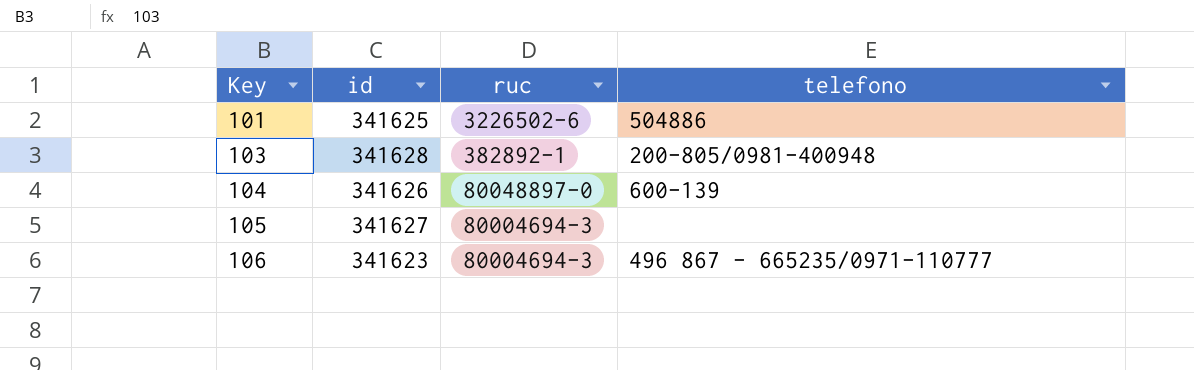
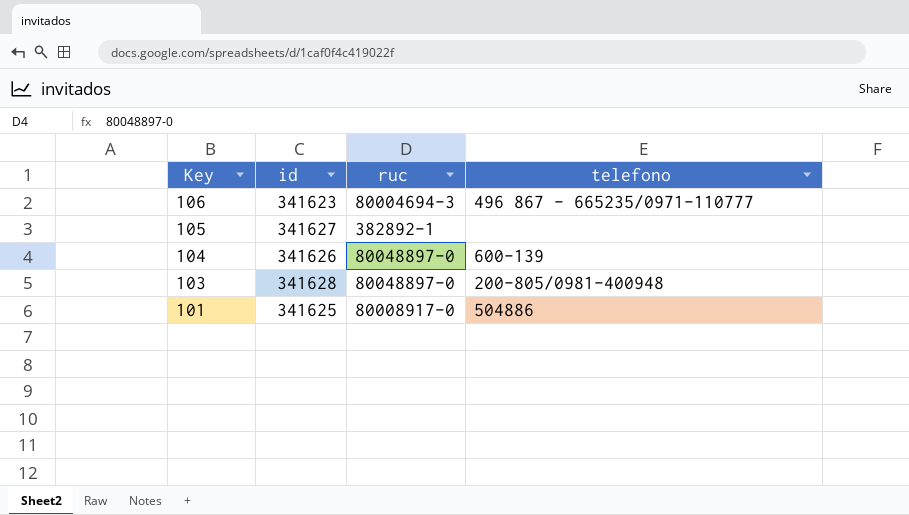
row order: Key ascending -> Key descending
105 | ruc: 80004694-3 -> 382892-1
103 | ruc: 382892-1 -> 80048897-0
101 | ruc: 3226502-6 -> 80008917-0

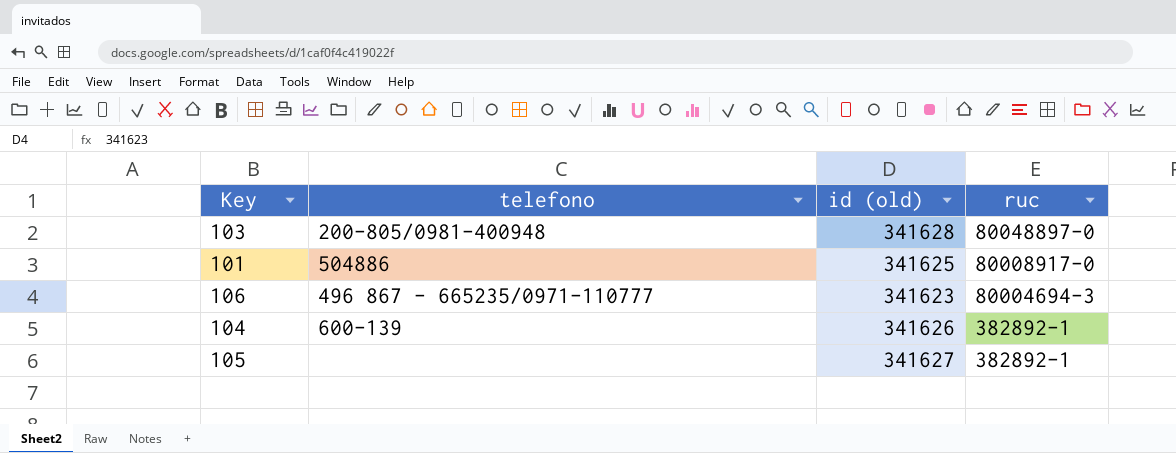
row order: Key descending -> ruc descending
column telefono | position: 4 -> 2
column name: id -> id (old)
104 | ruc: 80048897-0 -> 382892-1

